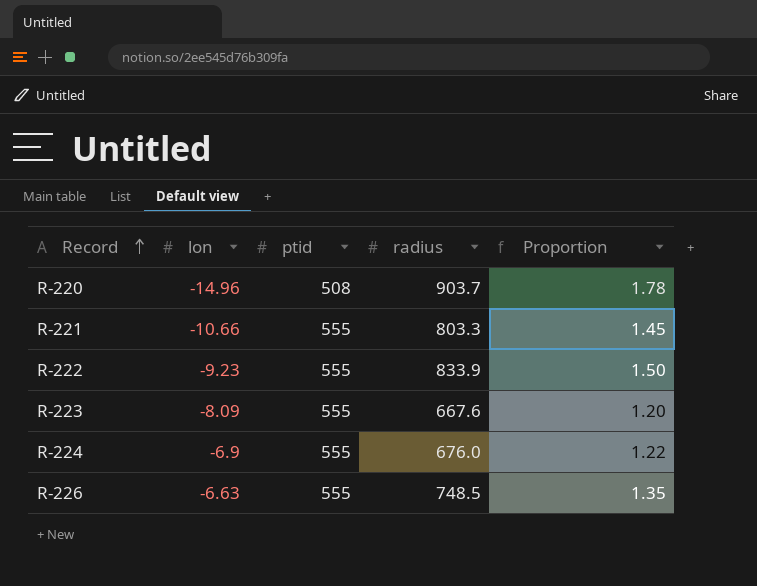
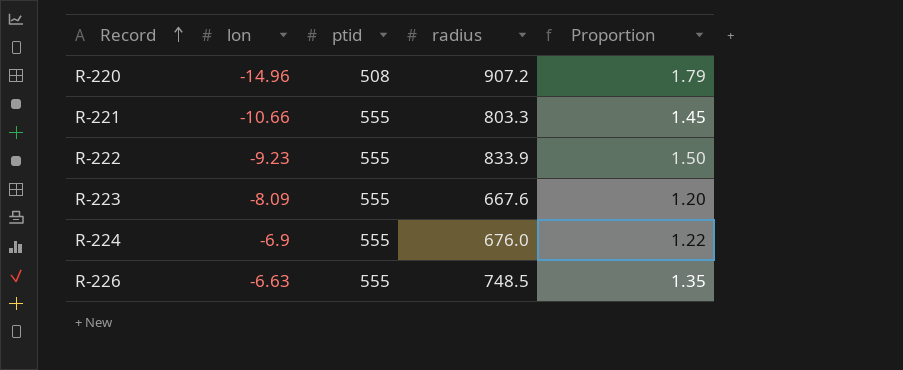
R-220 | radius: 903.7 -> 907.2
R-220 | Proportion: 1.78 -> 1.79

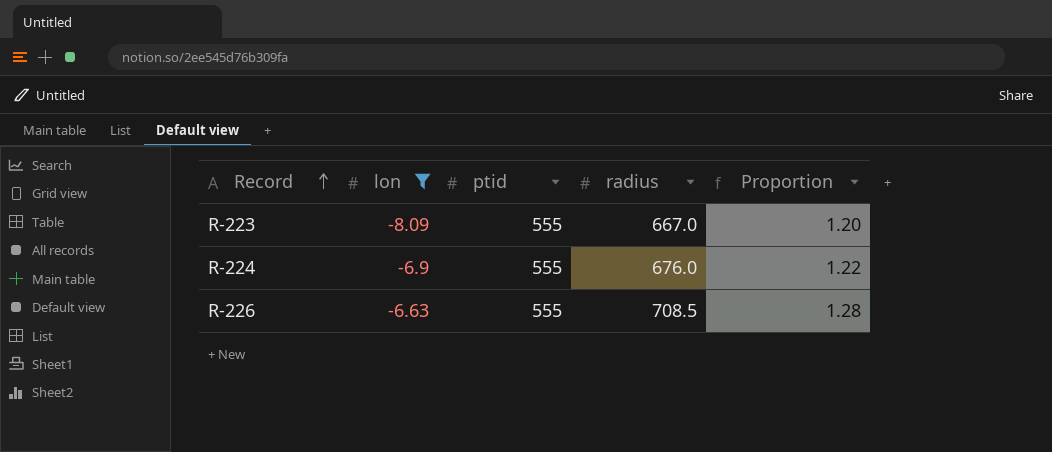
filter: none -> lon >= -8.09
R-223 | radius: 667.6 -> 667.0
R-226 | radius: 748.5 -> 708.5
R-226 | Proportion: 1.35 -> 1.28

